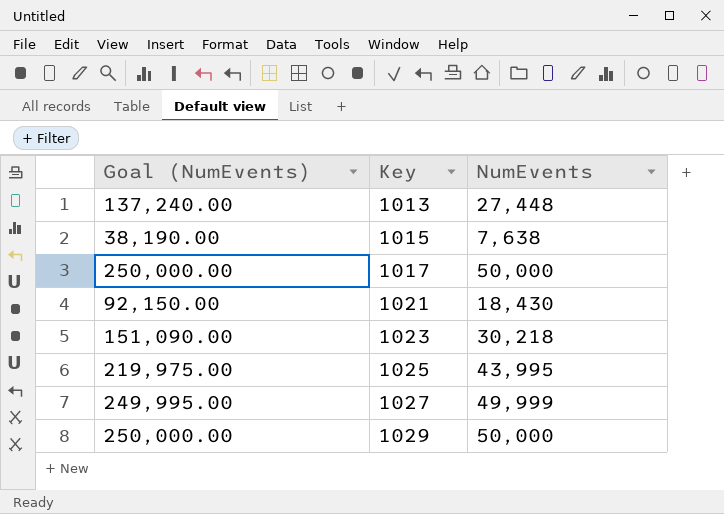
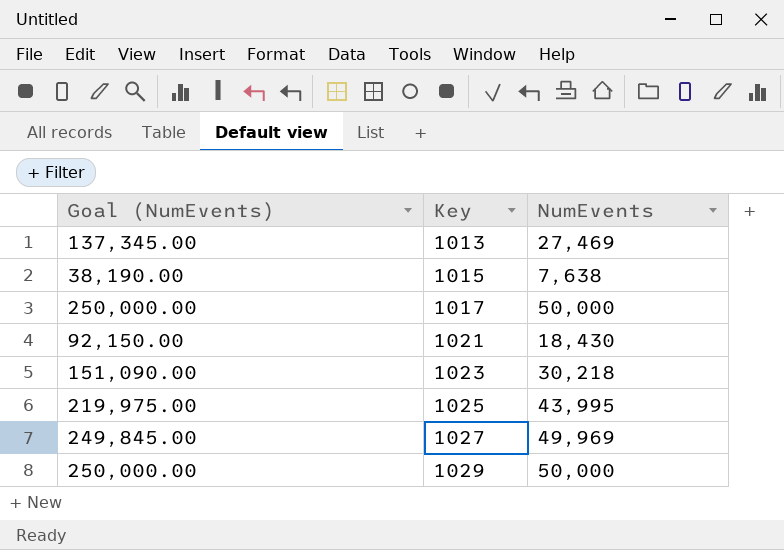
1013 | Goal (NumEvents): 137,240.00 -> 137,345.00
1013 | NumEvents: 27,448 -> 27,469
1027 | Goal (NumEvents): 249,995.00 -> 249,845.00
1027 | NumEvents: 49,999 -> 49,969

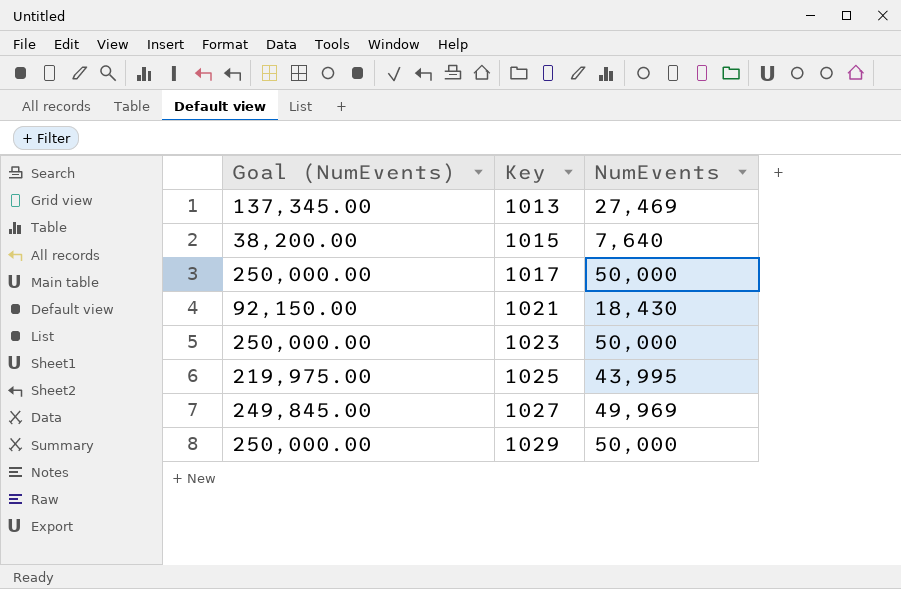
1015 | Goal (NumEvents): 38,190.00 -> 38,200.00
1015 | NumEvents: 7,638 -> 7,640
1023 | Goal (NumEvents): 151,090.00 -> 250,000.00
1023 | NumEvents: 30,218 -> 50,000

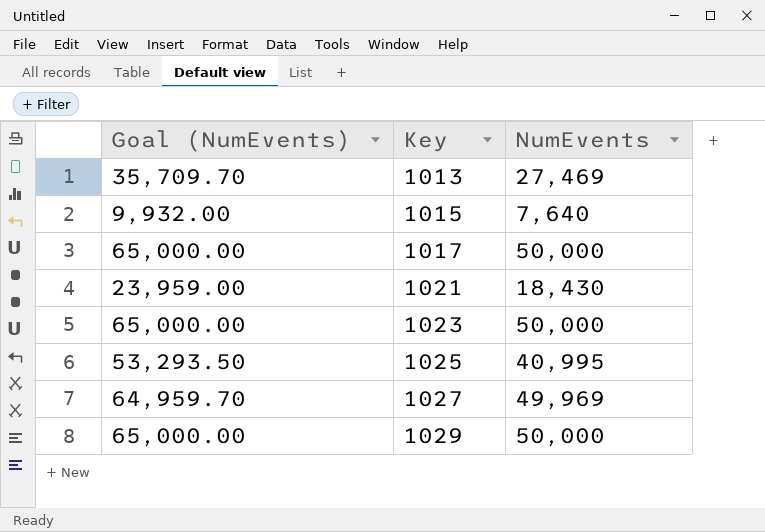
column Goal (NumEvents) | formula: [NumEvents] * 5 -> [NumEvents] * 1.3
1025 | NumEvents: 43,995 -> 40,995

